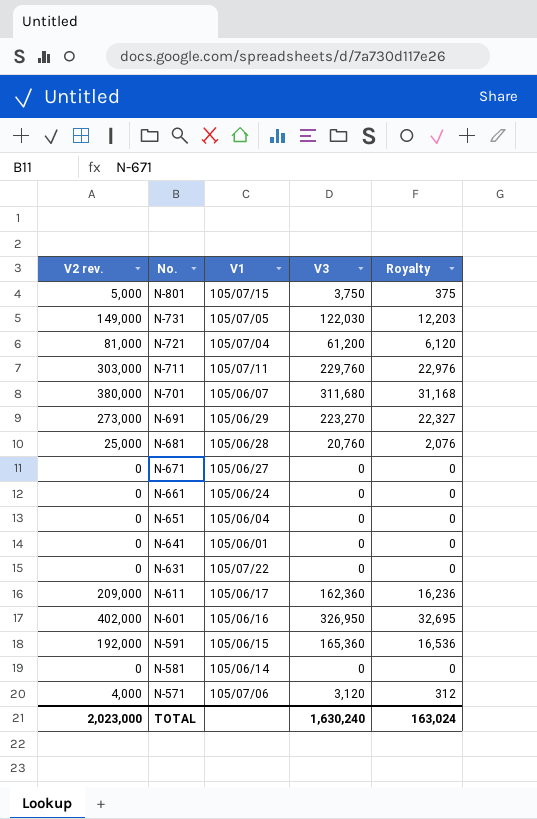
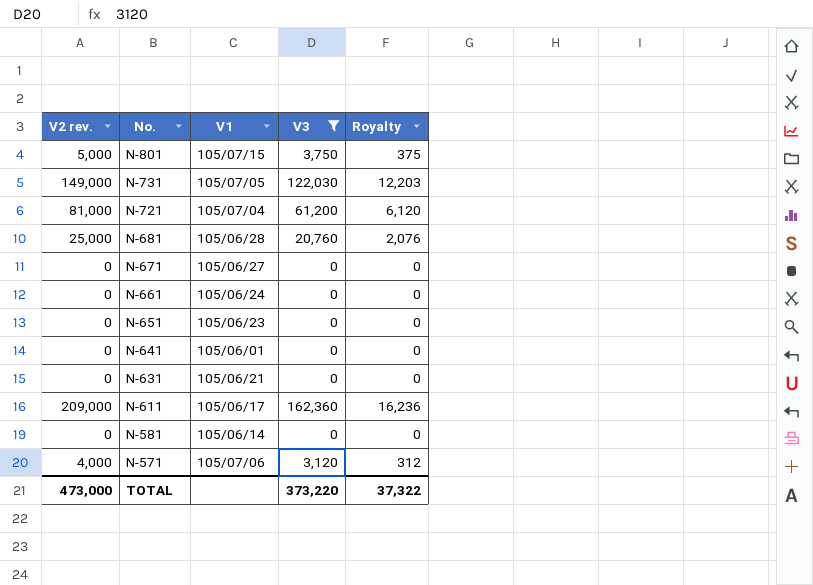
filter: none -> V3 <= 162,360
N-651 | V1: 105/06/04 -> 105/06/23
N-631 | V1: 105/07/22 -> 105/06/21
TOTAL | V2 rev.: 2,023,000 -> 473,000
TOTAL | V3: 1,630,240 -> 373,220
TOTAL | Royalty: 163,024 -> 37,322

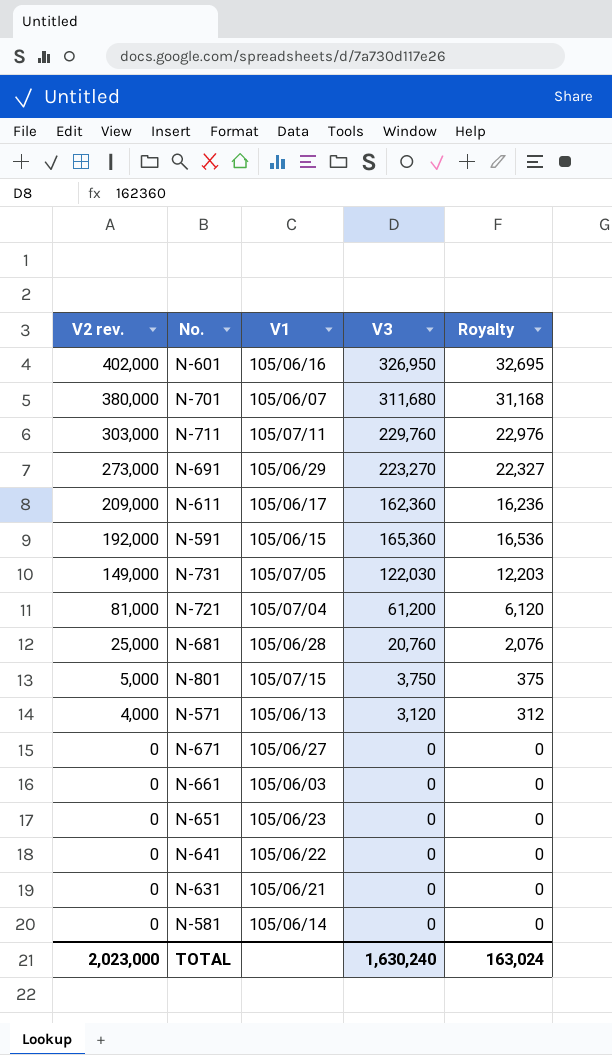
filter: V3 <= 162,360 -> none
row order: No. descending -> V2 rev. descending
N-571 | V1: 105/07/06 -> 105/06/13
N-661 | V1: 105/06/24 -> 105/06/03
N-641 | V1: 105/06/01 -> 105/06/22
TOTAL | V2 rev.: 473,000 -> 2,023,000
TOTAL | V3: 373,220 -> 1,630,240
TOTAL | Royalty: 37,322 -> 163,024

